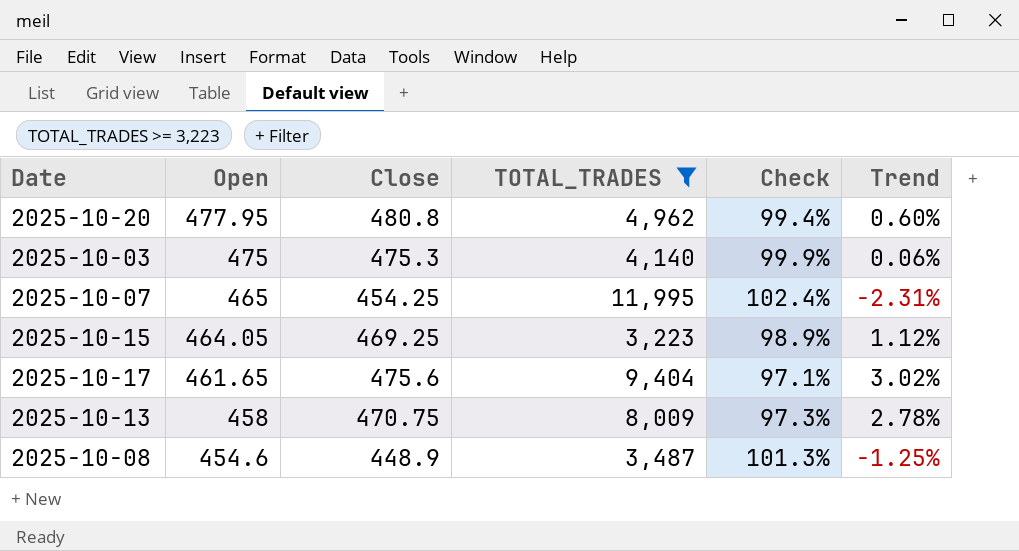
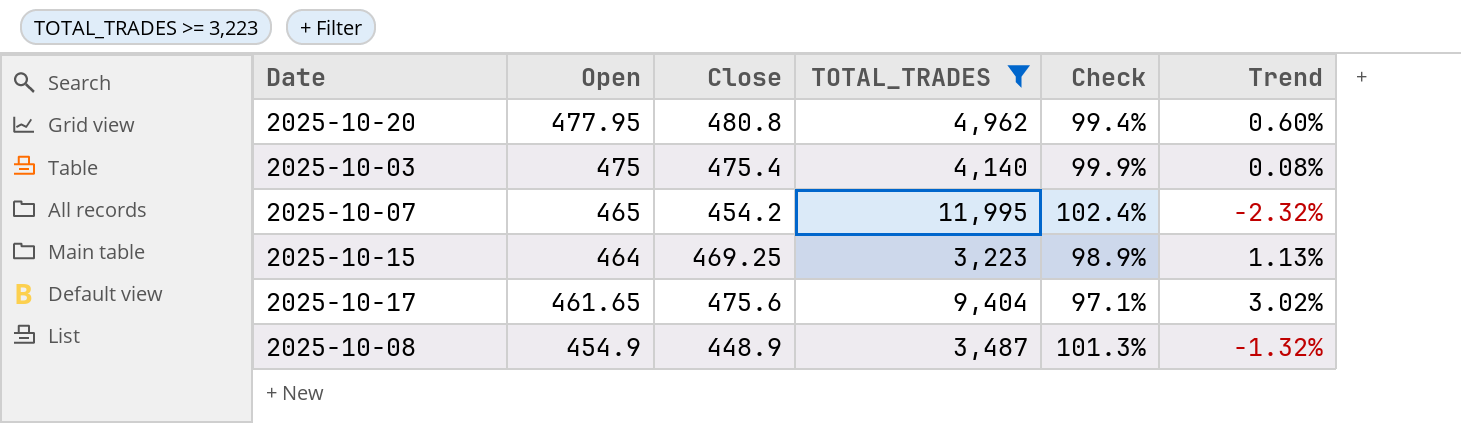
row 2025-10-13: 458 | 470.75 | 8,009 | 97.3% | 2.78% -> none
2025-10-03 | Close: 475.3 -> 475.4
2025-10-03 | Trend: 0.06% -> 0.08%
2025-10-07 | Close: 454.25 -> 454.2
2025-10-07 | Trend: -2.31% -> -2.32%
2025-10-15 | Open: 464.05 -> 464
2025-10-15 | Trend: 1.12% -> 1.13%
2025-10-08 | Open: 454.6 -> 454.9
2025-10-08 | Trend: -1.25% -> -1.32%

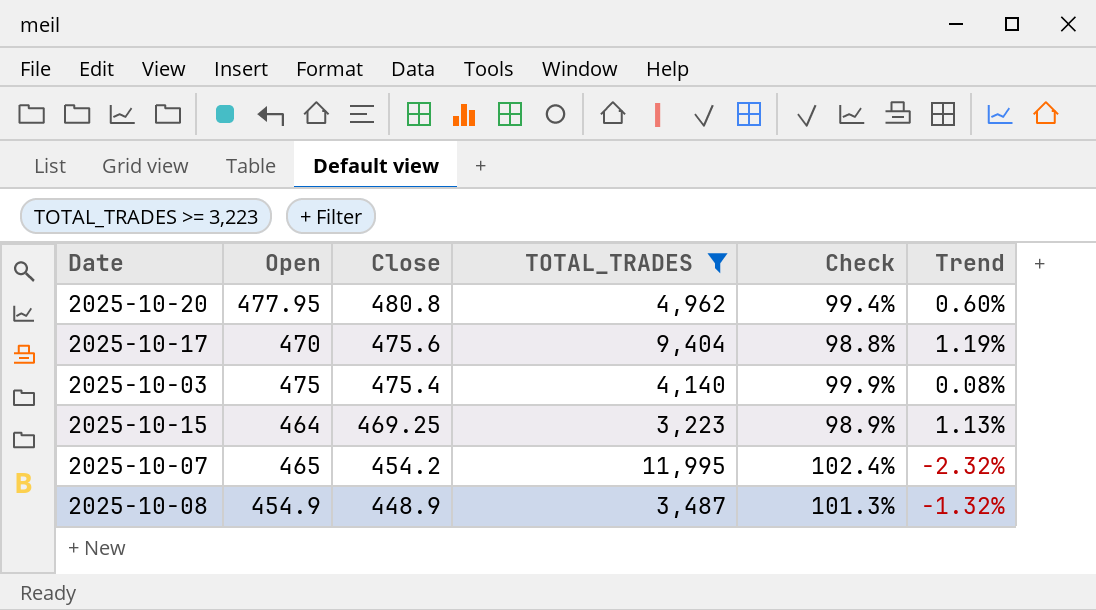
row order: Open descending -> Close descending
2025-10-17 | Open: 461.65 -> 470
2025-10-17 | Check: 97.1% -> 98.8%
2025-10-17 | Trend: 3.02% -> 1.19%

